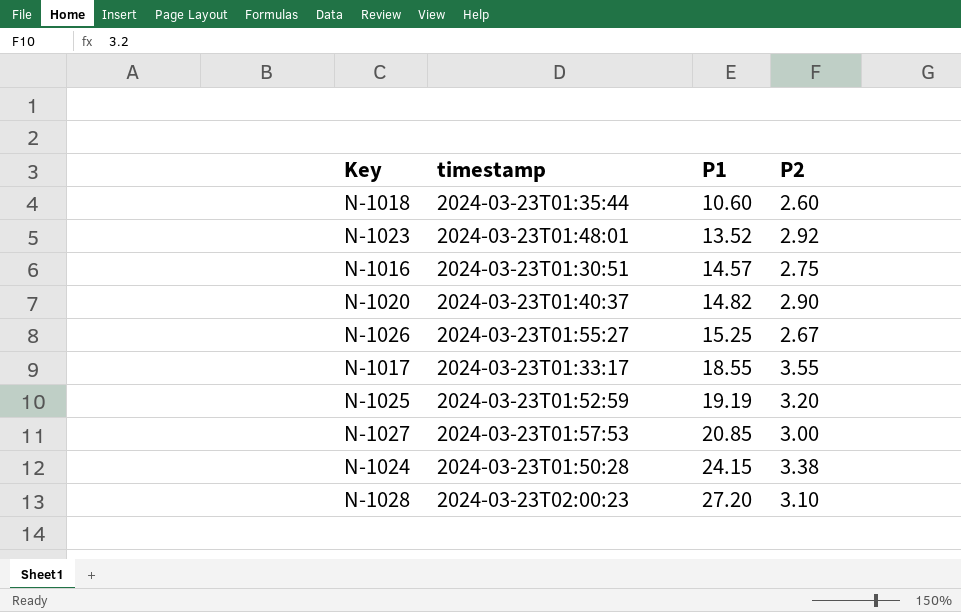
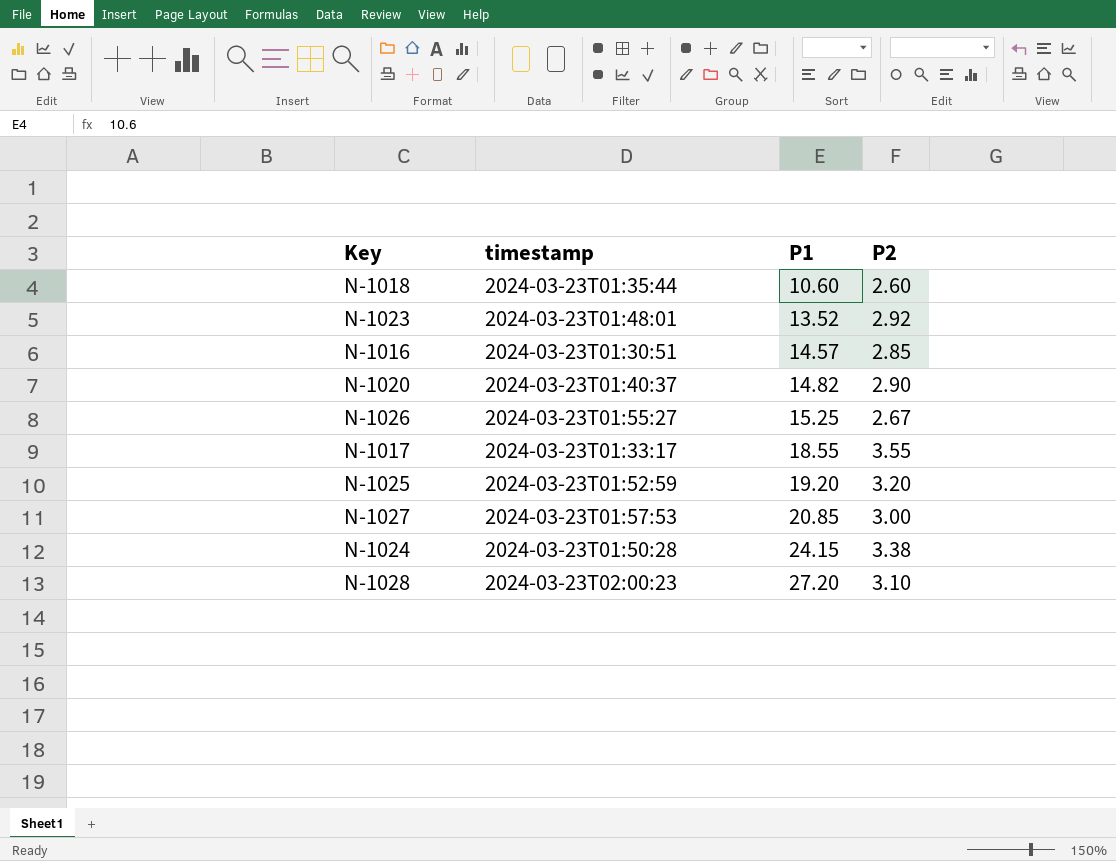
N-1016 | P2: 2.75 -> 2.85
N-1025 | P1: 19.19 -> 19.20

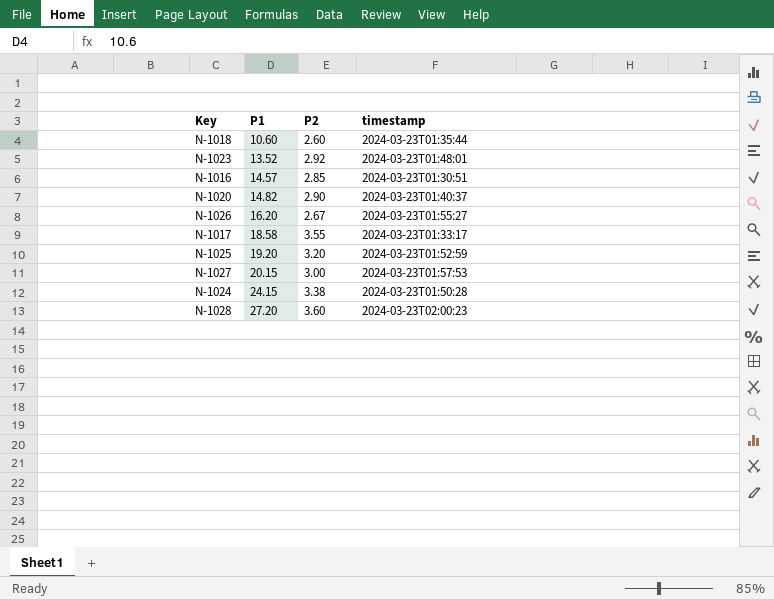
column timestamp | position: 2 -> 4
N-1026 | P1: 15.25 -> 16.20
N-1017 | P1: 18.55 -> 18.58
N-1027 | P1: 20.85 -> 20.15
N-1028 | P2: 3.10 -> 3.60

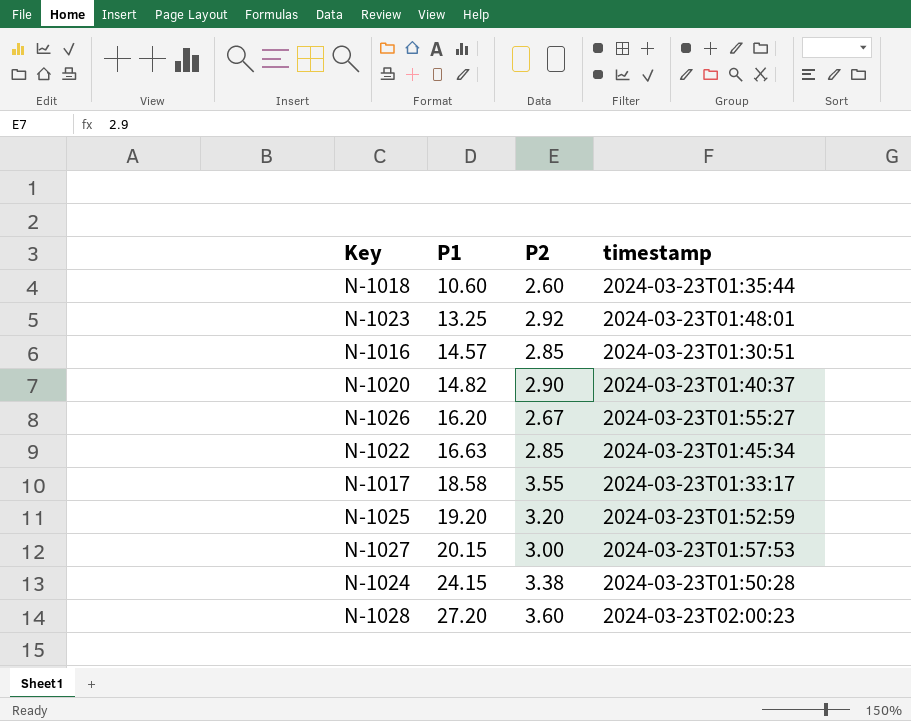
N-1023 | P1: 13.52 -> 13.25
row N-1022: none -> 16.63 | 2.85 | 2024-03-23T01:45:34

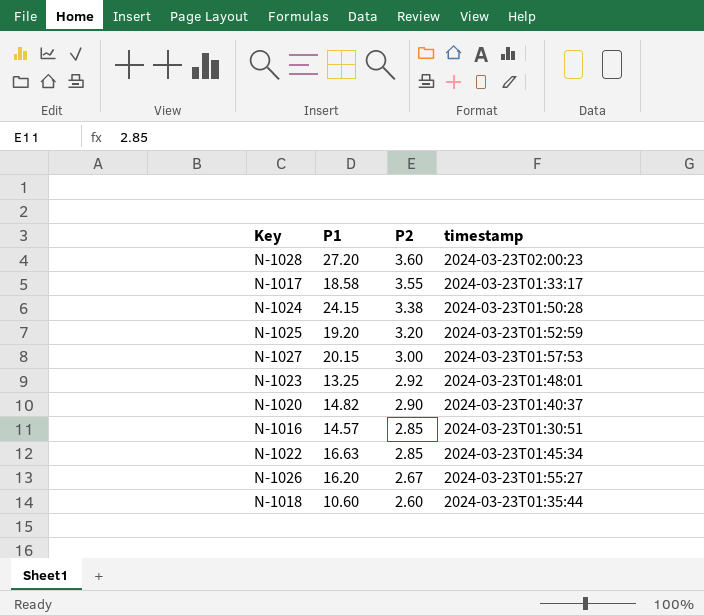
row order: P1 ascending -> P2 descending

